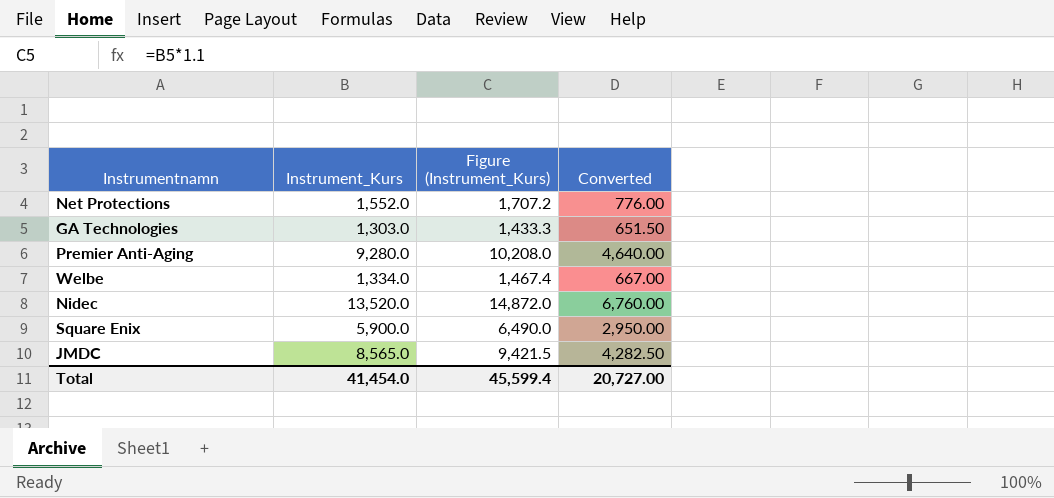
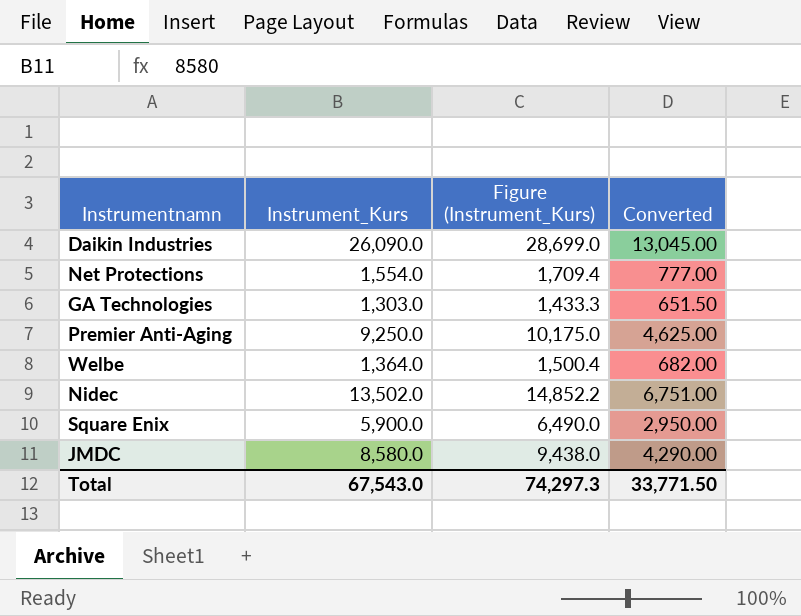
row Daikin Industries: none -> 26,090.0 | 28,699.0 | 13,045.00
Net Protections | Instrument_Kurs: 1,552.0 -> 1,554.0
Net Protections | Figure (Instrument_Kurs): 1,707.2 -> 1,709.4
Net Protections | Converted: 776.00 -> 777.00
Premier Anti-Aging | Instrument_Kurs: 9,280.0 -> 9,250.0
Premier Anti-Aging | Figure (Instrument_Kurs): 10,208.0 -> 10,175.0
Premier Anti-Aging | Converted: 4,640.00 -> 4,625.00
Welbe | Instrument_Kurs: 1,334.0 -> 1,364.0
Welbe | Figure (Instrument_Kurs): 1,467.4 -> 1,500.4
Welbe | Converted: 667.00 -> 682.00
Nidec | Instrument_Kurs: 13,520.0 -> 13,502.0
Nidec | Figure (Instrument_Kurs): 14,872.0 -> 14,852.2
Nidec | Converted: 6,760.00 -> 6,751.00
JMDC | Instrument_Kurs: 8,565.0 -> 8,580.0
JMDC | Figure (Instrument_Kurs): 9,421.5 -> 9,438.0
JMDC | Converted: 4,282.50 -> 4,290.00
Total | Instrument_Kurs: 41,454.0 -> 67,543.0
Total | Figure (Instrument_Kurs): 45,599.4 -> 74,297.3
Total | Converted: 20,727.00 -> 33,771.50

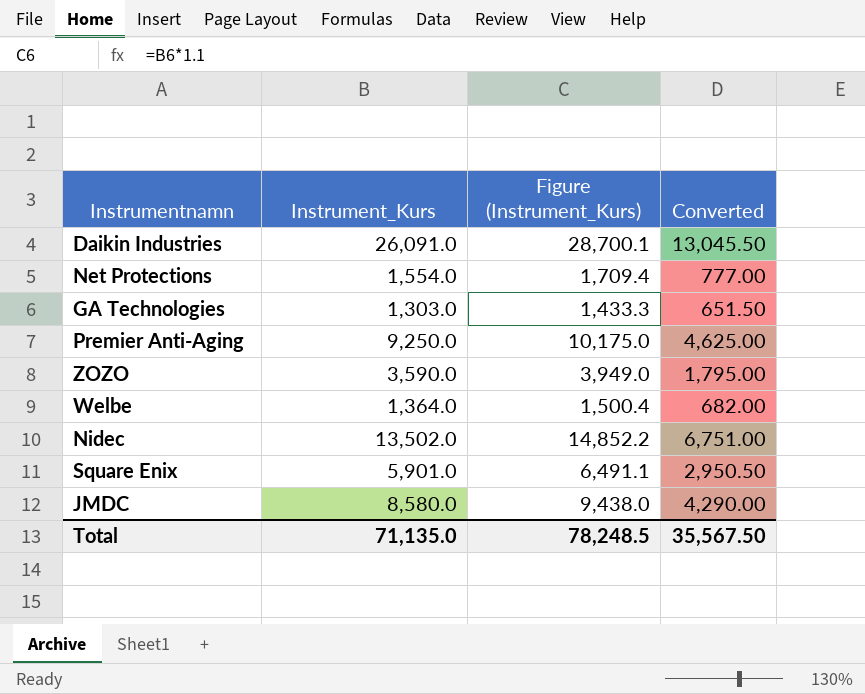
Daikin Industries | Instrument_Kurs: 26,090.0 -> 26,091.0
Daikin Industries | Figure (Instrument_Kurs): 28,699.0 -> 28,700.1
Daikin Industries | Converted: 13,045.00 -> 13,045.50
row ZOZO: none -> 3,590.0 | 3,949.0 | 1,795.00
Square Enix | Instrument_Kurs: 5,900.0 -> 5,901.0
Square Enix | Figure (Instrument_Kurs): 6,490.0 -> 6,491.1
Square Enix | Converted: 2,950.00 -> 2,950.50
Total | Instrument_Kurs: 67,543.0 -> 71,135.0
Total | Figure (Instrument_Kurs): 74,297.3 -> 78,248.5
Total | Converted: 33,771.50 -> 35,567.50

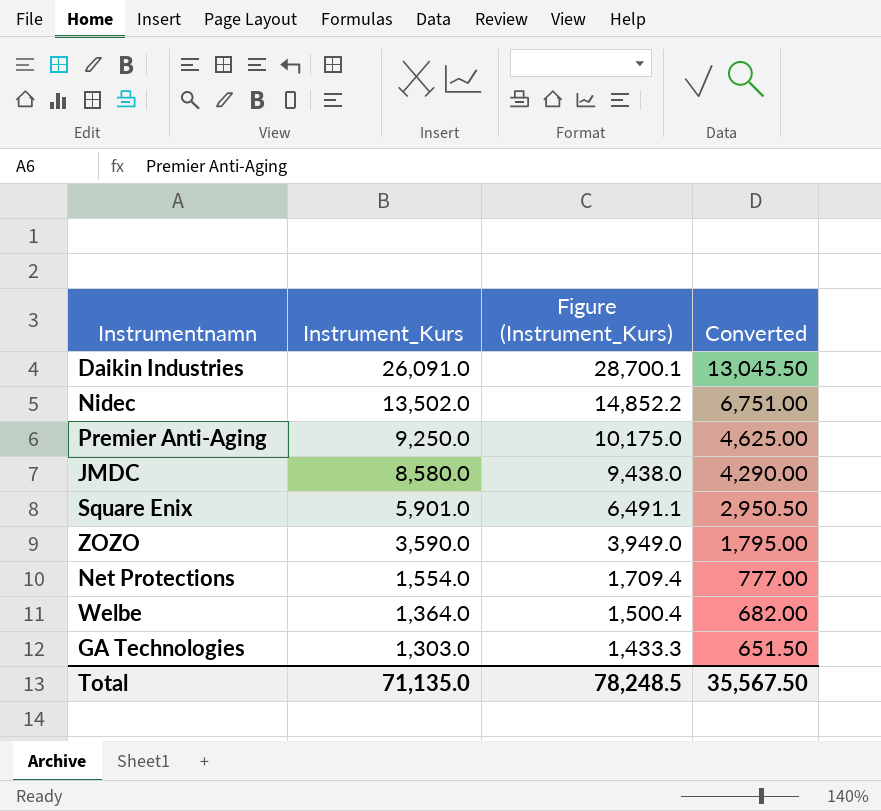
row order: none -> Instrument_Kurs descending

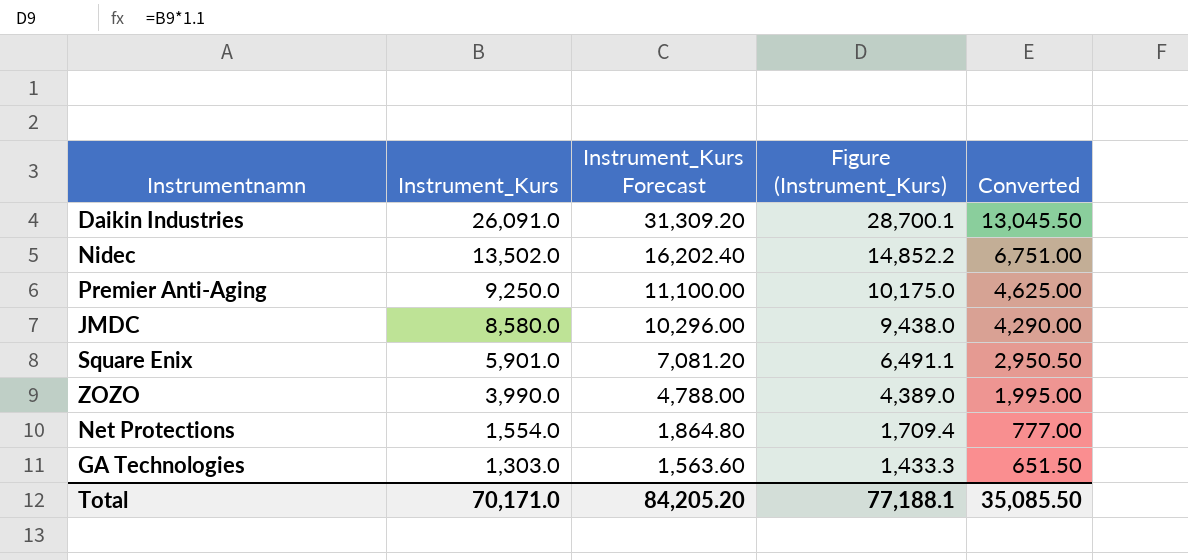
column Instrument_Kurs Forecast | formula: none -> [Instrument_Kurs] * 1.2
row Welbe: 1,364.0 | 1,500.4 | 682.00 -> none
ZOZO | Instrument_Kurs: 3,590.0 -> 3,990.0
ZOZO | Figure (Instrument_Kurs): 3,949.0 -> 4,389.0
ZOZO | Converted: 1,795.00 -> 1,995.00
Total | Instrument_Kurs: 71,135.0 -> 70,171.0
Total | Figure (Instrument_Kurs): 78,248.5 -> 77,188.1
Total | Converted: 35,567.50 -> 35,085.50

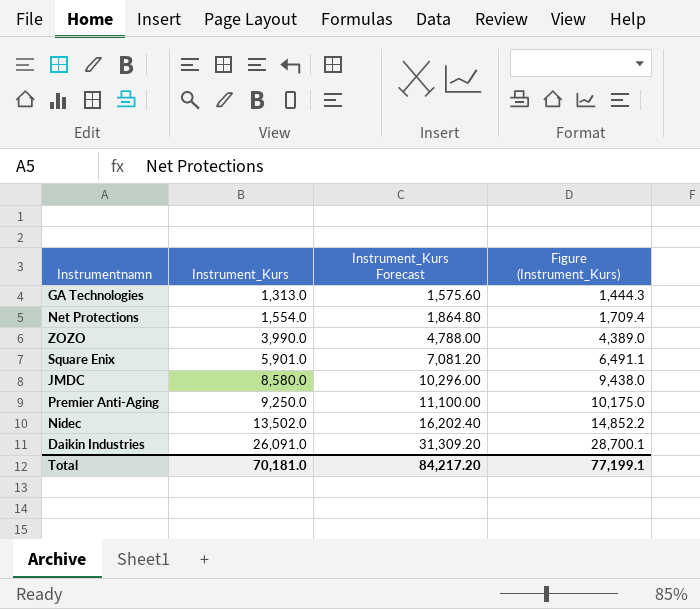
row order: Instrument_Kurs descending -> Instrument_Kurs ascending
column Converted | formula: [Instrument_Kurs] * 0.5 -> none
GA Technologies | Instrument_Kurs: 1,303.0 -> 1,313.0
GA Technologies | Instrument_Kurs Forecast: 1,563.60 -> 1,575.60
GA Technologies | Figure (Instrument_Kurs): 1,433.3 -> 1,444.3
Total | Instrument_Kurs: 70,171.0 -> 70,181.0
Total | Instrument_Kurs Forecast: 84,205.20 -> 84,217.20
Total | Figure (Instrument_Kurs): 77,188.1 -> 77,199.1

